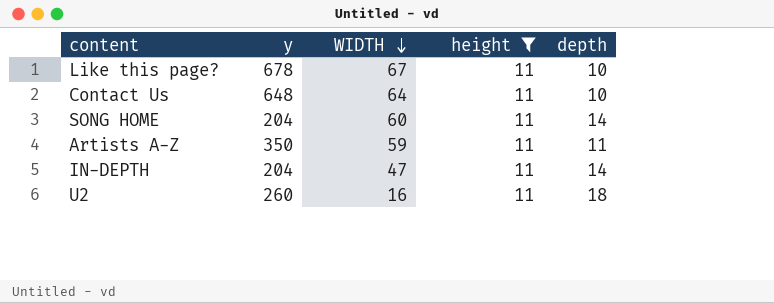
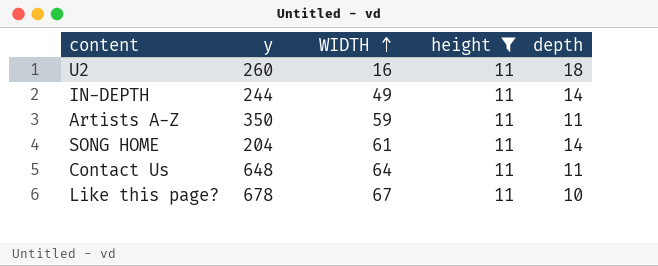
row order: WIDTH descending -> WIDTH ascending
IN-DEPTH | y: 204 -> 244
IN-DEPTH | WIDTH: 47 -> 49
SONG HOME | WIDTH: 60 -> 61
Contact Us | depth: 10 -> 11

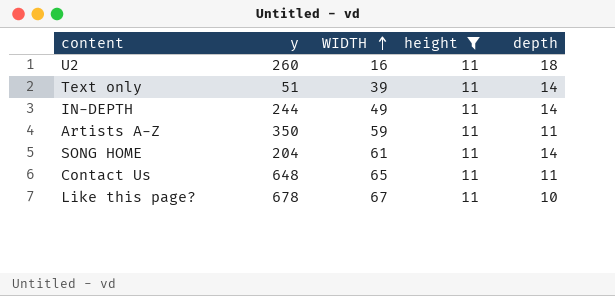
row Text only: none -> 51 | 39 | 11 | 14
Contact Us | WIDTH: 64 -> 65

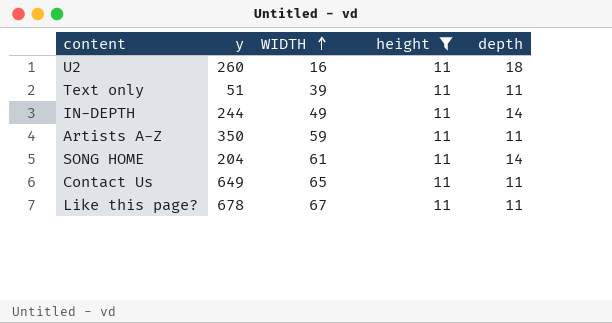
Text only | depth: 14 -> 11
Contact Us | y: 648 -> 649
Like this page? | depth: 10 -> 11

